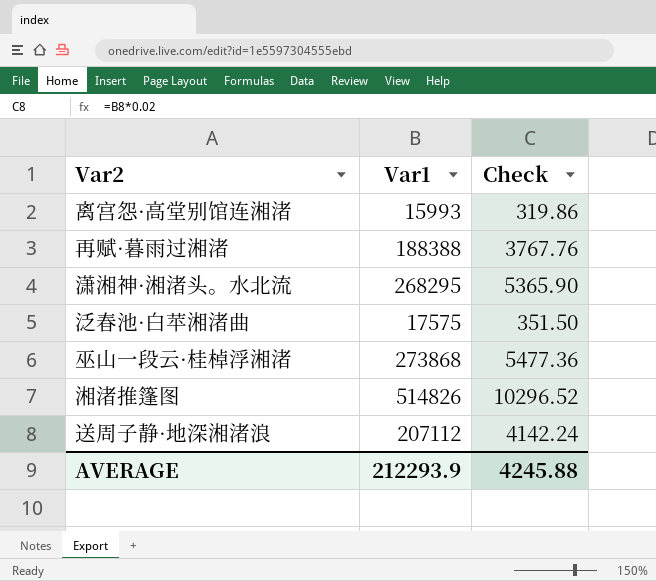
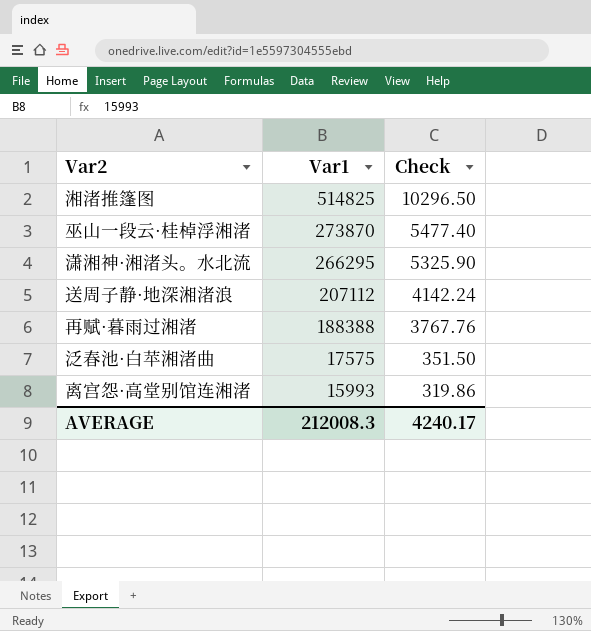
row order: none -> Var1 descending
湘渚推篷图 | Var1: 514826 -> 514825
湘渚推篷图 | Check: 10296.52 -> 10296.50
巫山一段云·桂棹浮湘渚 | Var1: 273868 -> 273870
巫山一段云·桂棹浮湘渚 | Check: 5477.36 -> 5477.40
潇湘神·湘渚头。水北流 | Var1: 268295 -> 266295
潇湘神·湘渚头。水北流 | Check: 5365.90 -> 5325.90
AVERAGE | Var1: 212293.9 -> 212008.3
AVERAGE | Check: 4245.88 -> 4240.17

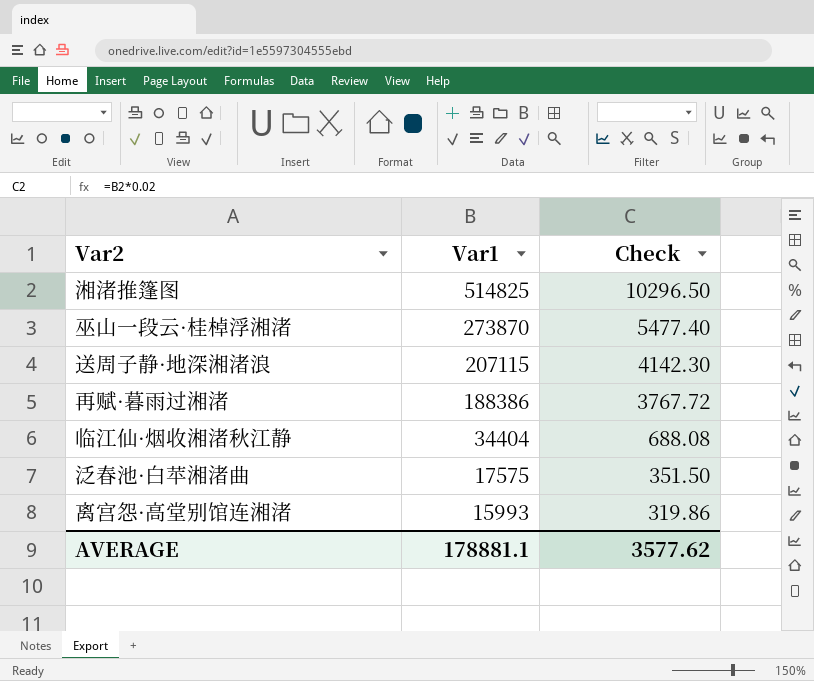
row 潇湘神·湘渚头。水北流: 266295 | 5325.90 -> none
送周子静·地深湘渚浪 | Var1: 207112 -> 207115
送周子静·地深湘渚浪 | Check: 4142.24 -> 4142.30
再赋·暮雨过湘渚 | Var1: 188388 -> 188386
再赋·暮雨过湘渚 | Check: 3767.76 -> 3767.72
row 临江仙·烟收湘渚秋江静: none -> 34404 | 688.08
AVERAGE | Var1: 212008.3 -> 178881.1
AVERAGE | Check: 4240.17 -> 3577.62

